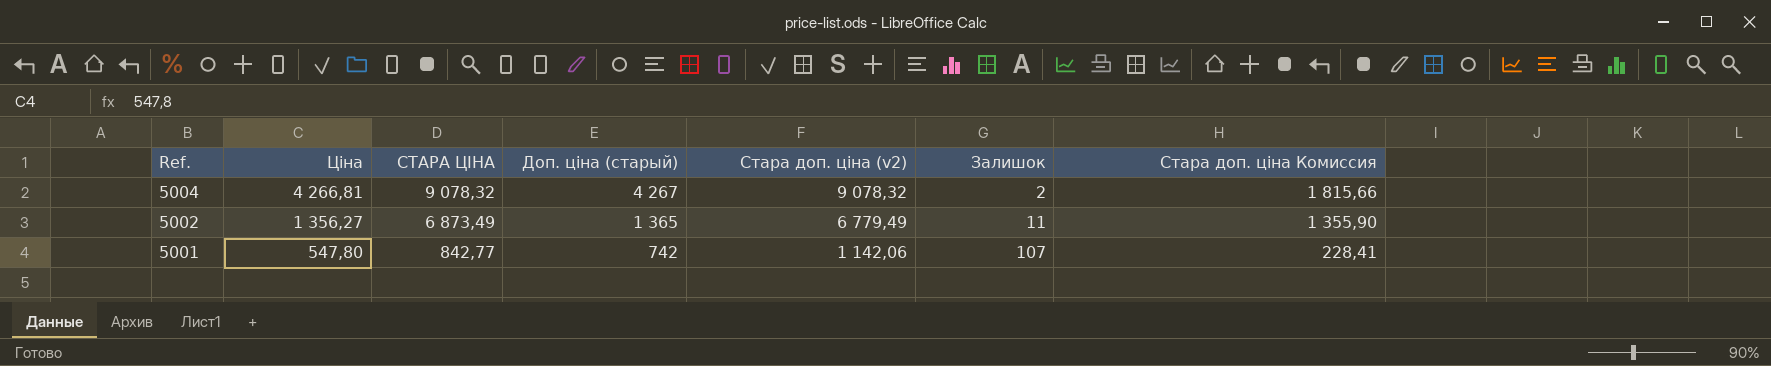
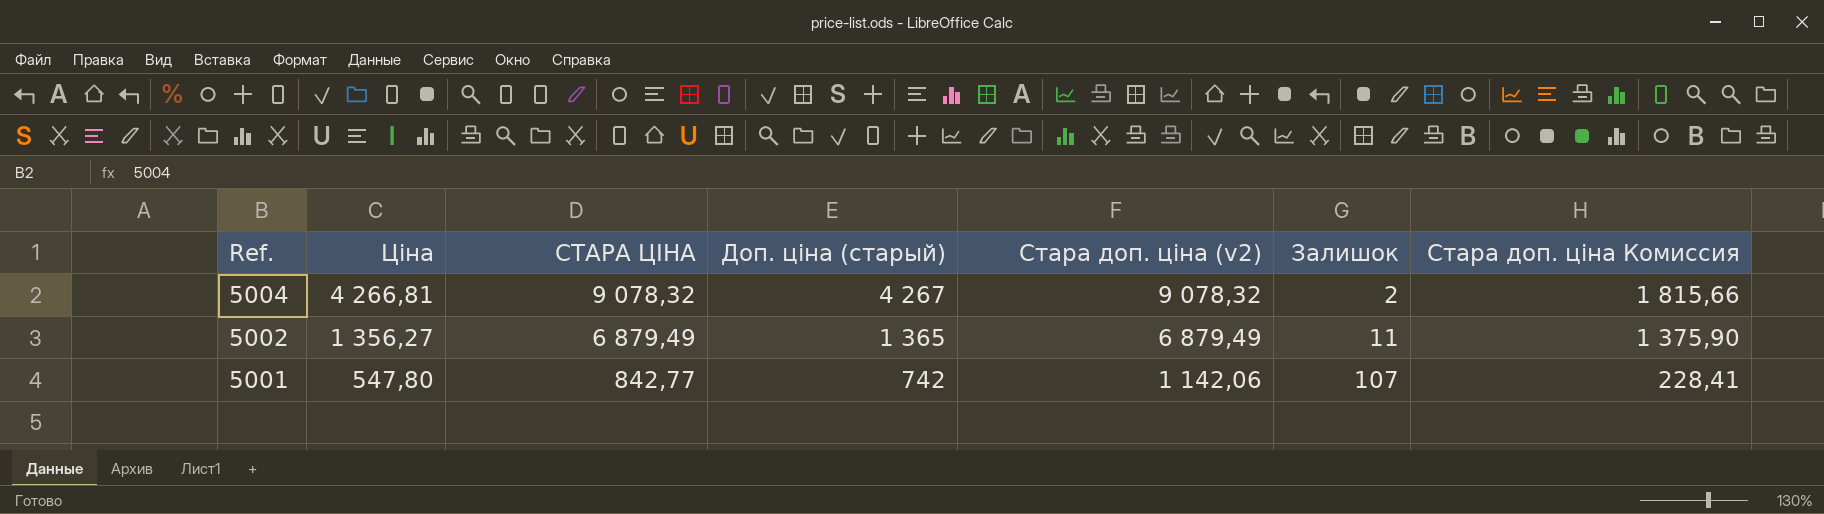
5002 | СТАРА ЦІНА: 6 873,49 -> 6 879,49
5002 | Стара доп. ціна (v2): 6 779,49 -> 6 879,49
5002 | Стара доп. ціна Комиссия: 1 355,90 -> 1 375,90

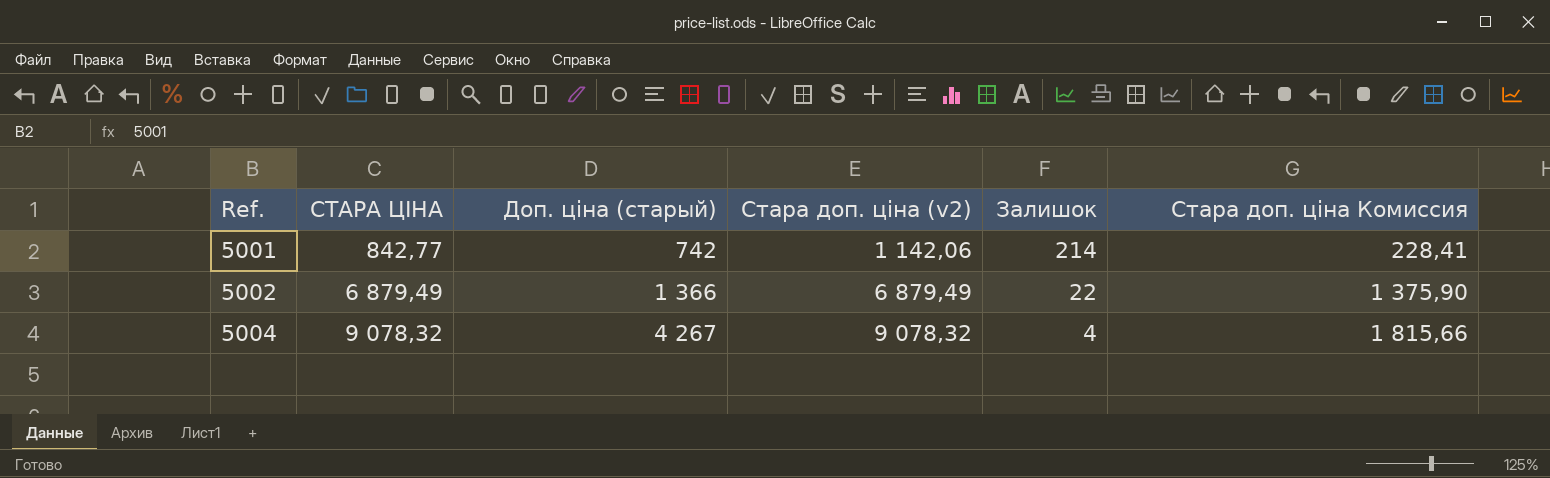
row order: Ref. descending -> Ref. ascending
column Ціна | position: 2 -> none
5001 | Залишок: 107 -> 214
5002 | Доп. ціна (старый): 1 365 -> 1 366
5002 | Залишок: 11 -> 22
5004 | Залишок: 2 -> 4

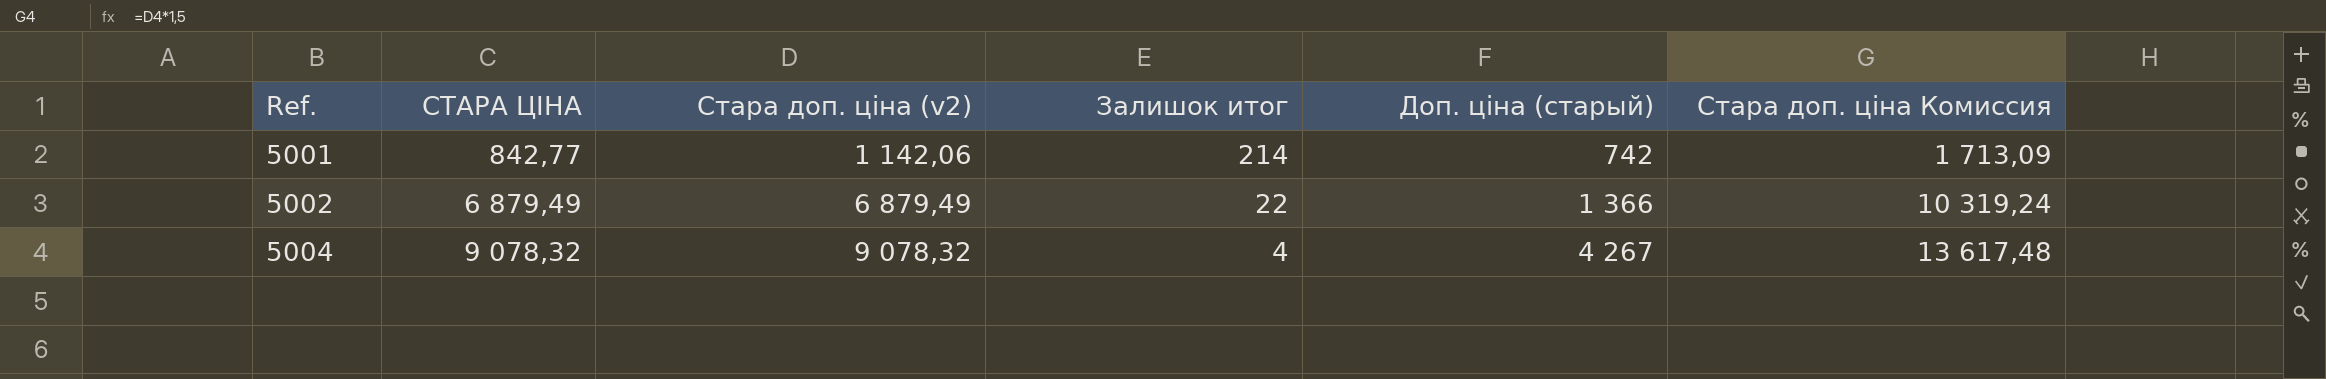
column name: Залишок -> Залишок итог
column Доп. ціна (старый) | position: 3 -> 5
column Стара доп. ціна Комиссия | formula: [Стара доп. ціна (v2)] * 0,2 -> [Стара доп. ціна (v2)] * 1,5

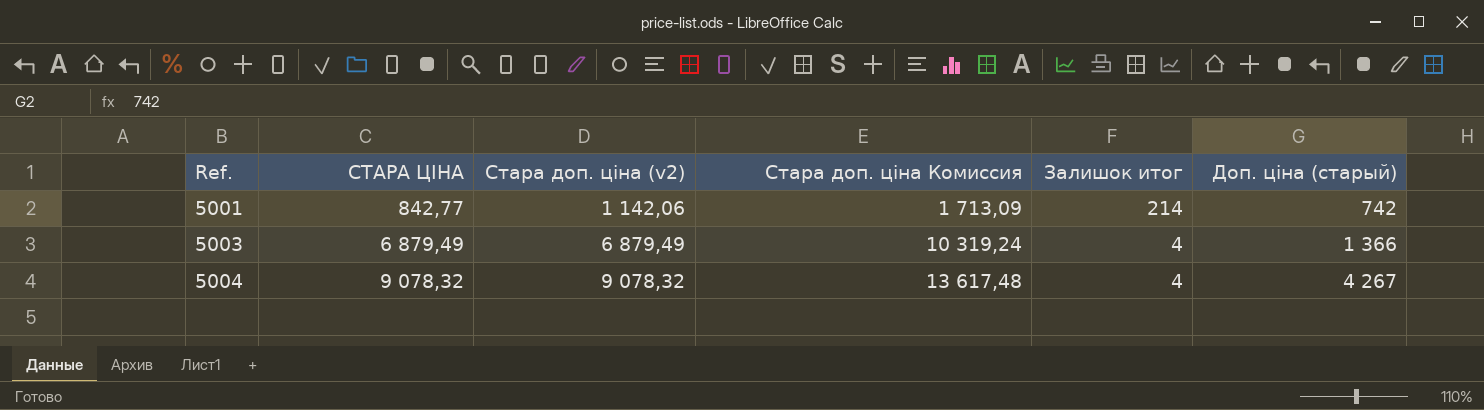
column Стара доп. ціна Комиссия | position: 6 -> 4
row 5002: 6 879,49 | 6 879,49 | 22 | 1 366 | 10 319,24 -> none
row 5003: none -> 6 879,49 | 6 879,49 | 10 319,24 | 4 | 1 366

